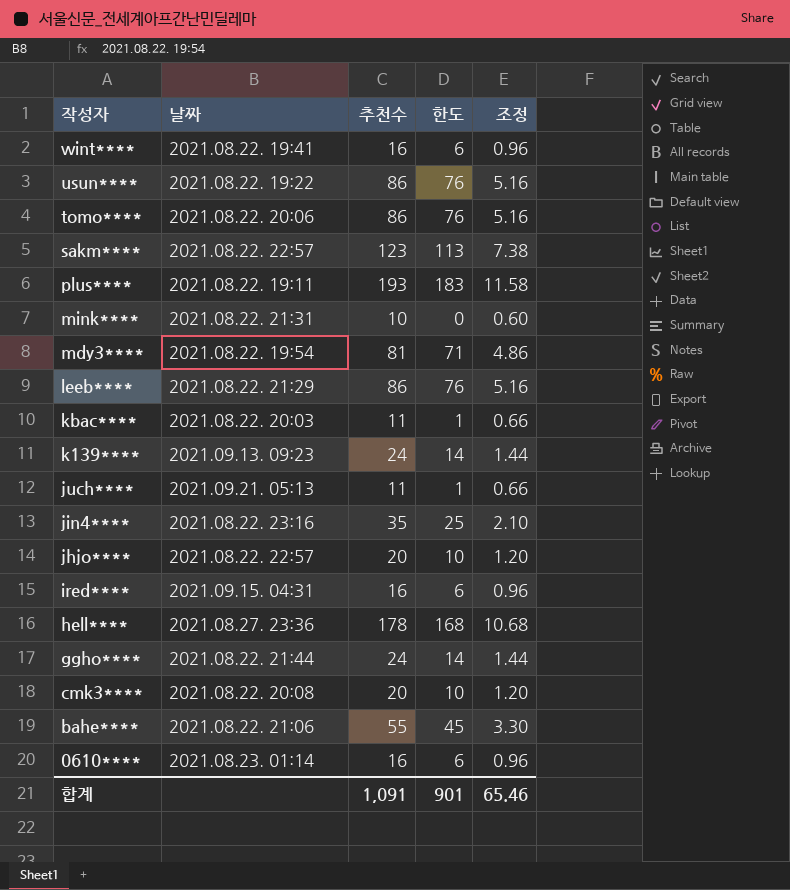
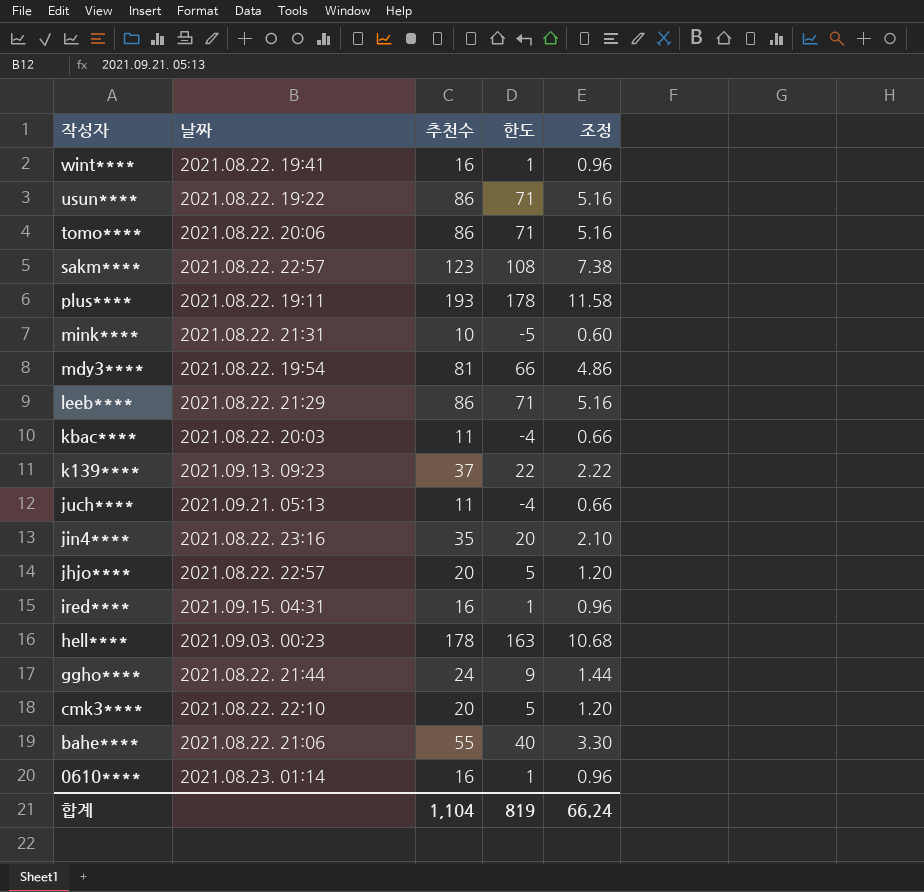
column 한도 | formula: [추천수] - 10 -> [추천수] - 15
k139**** | 추천수: 24 -> 37
k139**** | 조정: 1.44 -> 2.22
hell**** | 날짜: 2021.08.27. 23:36 -> 2021.09.03. 00:23
cmk3**** | 날짜: 2021.08.22. 20:08 -> 2021.08.22. 22:10
합계 | 추천수: 1,091 -> 1,104
합계 | 한도: 901 -> 819
합계 | 조정: 65.46 -> 66.24

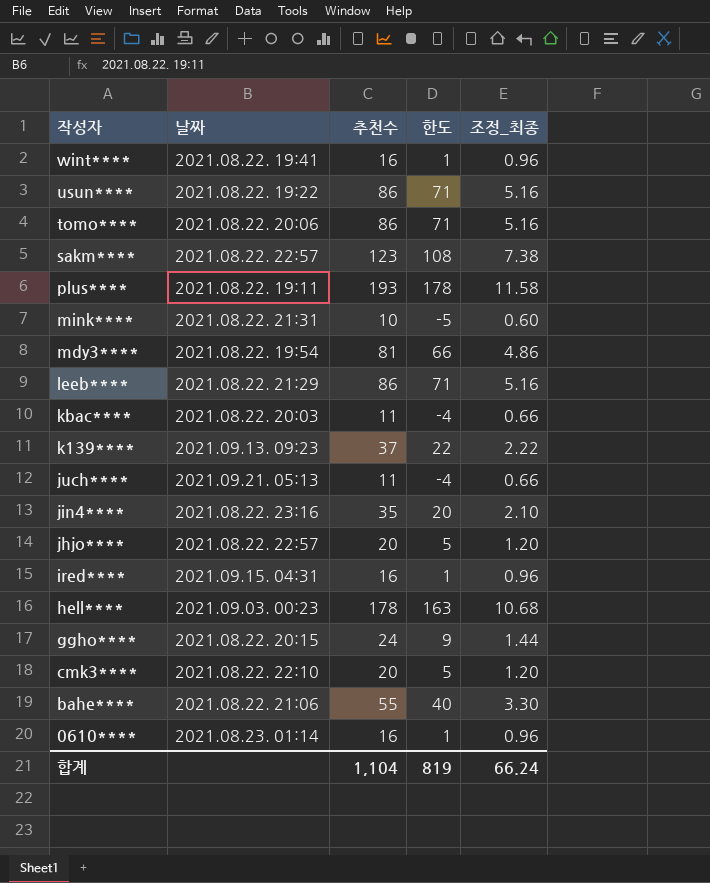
column name: 조정 -> 조정_최종
ggho**** | 날짜: 2021.08.22. 21:44 -> 2021.08.22. 20:15

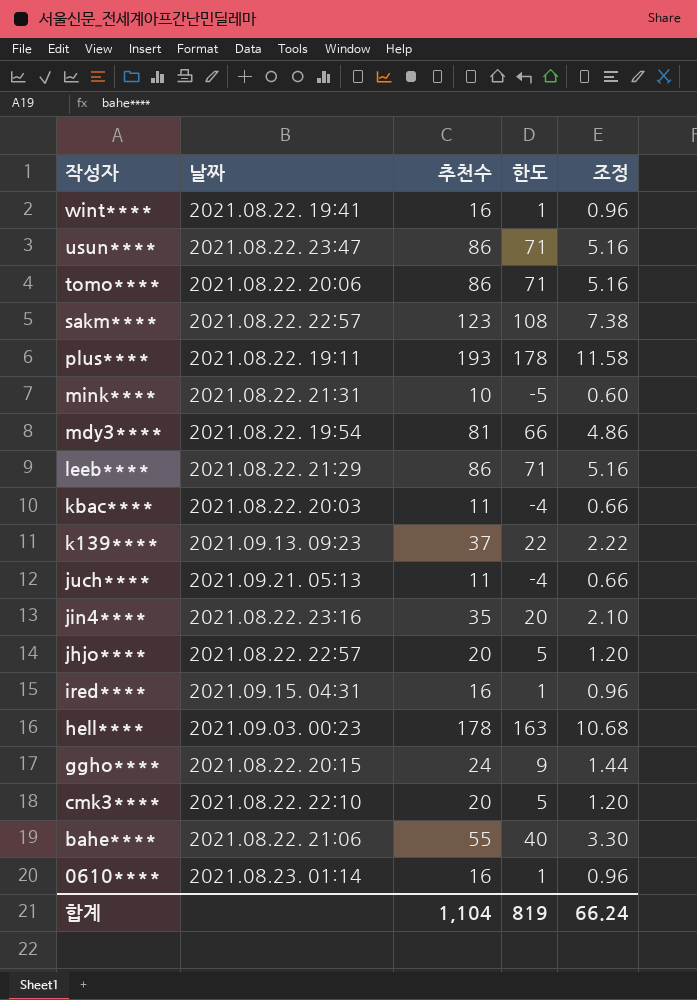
column name: 조정_최종 -> 조정
usun**** | 날짜: 2021.08.22. 19:22 -> 2021.08.22. 23:47

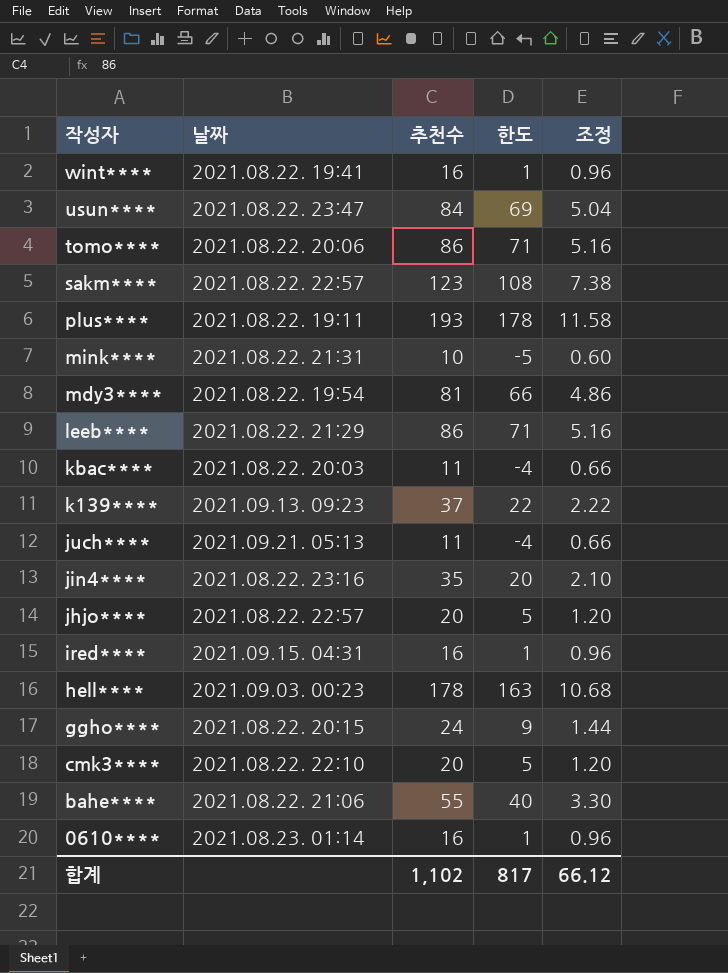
usun**** | 추천수: 86 -> 84
usun**** | 한도: 71 -> 69
usun**** | 조정: 5.16 -> 5.04
합계 | 추천수: 1,104 -> 1,102
합계 | 한도: 819 -> 817
합계 | 조정: 66.24 -> 66.12

